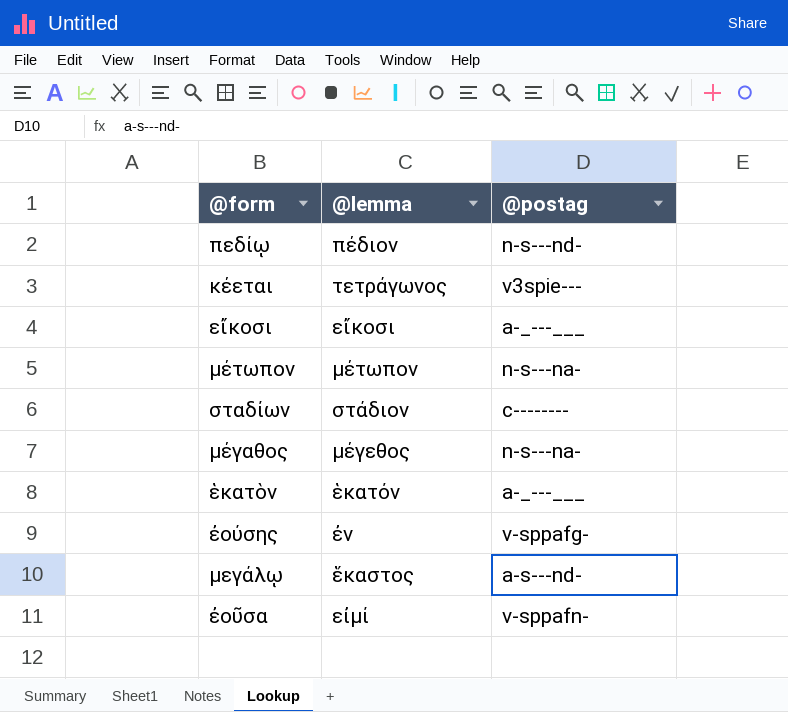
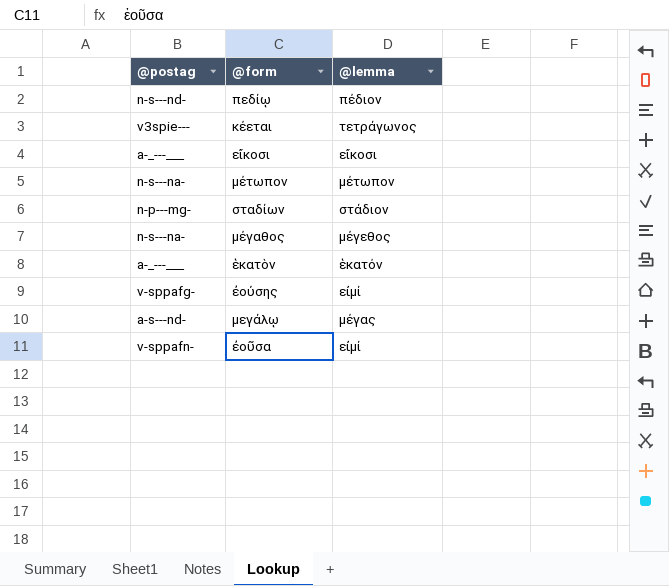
column @postag | position: 3 -> 1
σταδίων | @postag: c-------- -> n-p---mg-
ἐούσης | @lemma: ἐν -> εἰμί
μεγάλῳ | @lemma: ἕκαστος -> μέγας

